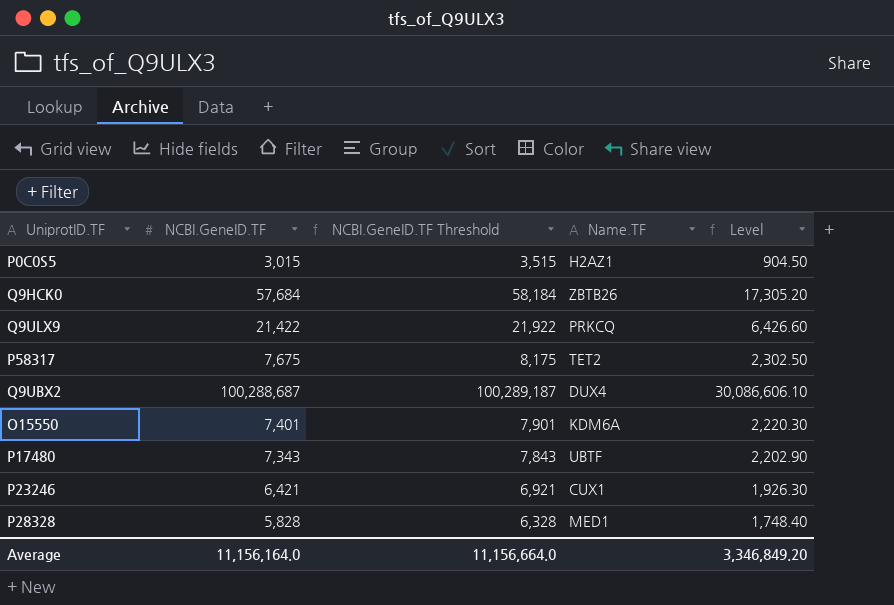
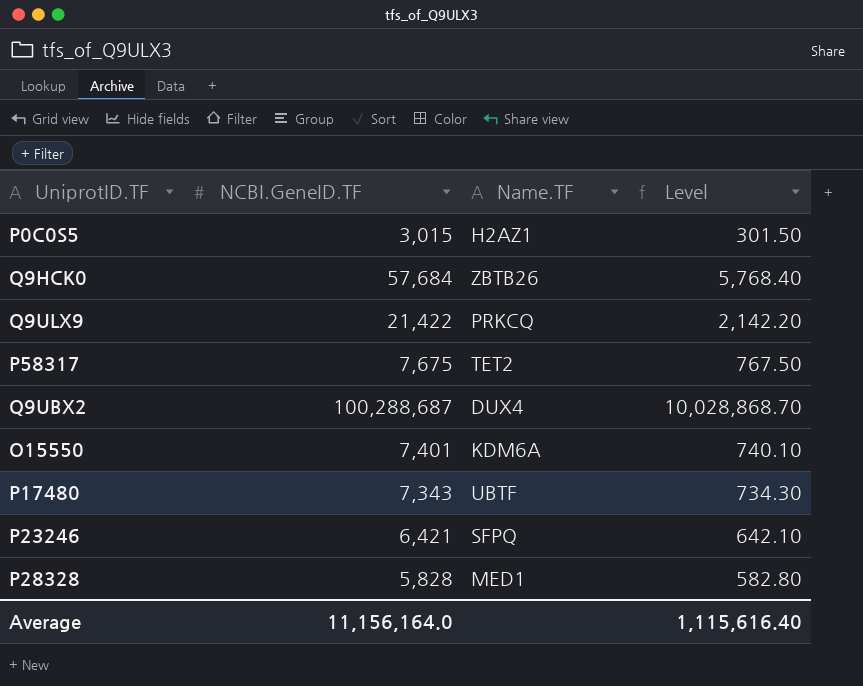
column NCBI.GeneID.TF Threshold | formula: [NCBI.GeneID.TF] + 500 -> none
column Level | formula: [NCBI.GeneID.TF] * 0.3 -> [NCBI.GeneID.TF] * 0.1
P23246 | Name.TF: CUX1 -> SFPQ
Average | Level: 3,346,849.20 -> 1,115,616.40

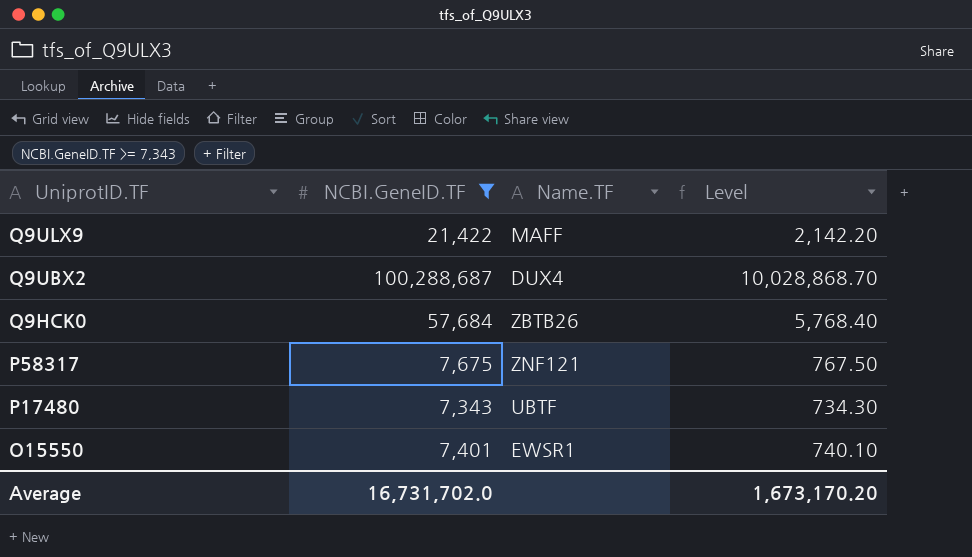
filter: none -> NCBI.GeneID.TF >= 7,343
row order: none -> UniprotID.TF descending
Q9ULX9 | Name.TF: PRKCQ -> MAFF
P58317 | Name.TF: TET2 -> ZNF121
O15550 | Name.TF: KDM6A -> EWSR1
Average | NCBI.GeneID.TF: 11,156,164.0 -> 16,731,702.0
Average | Level: 1,115,616.40 -> 1,673,170.20

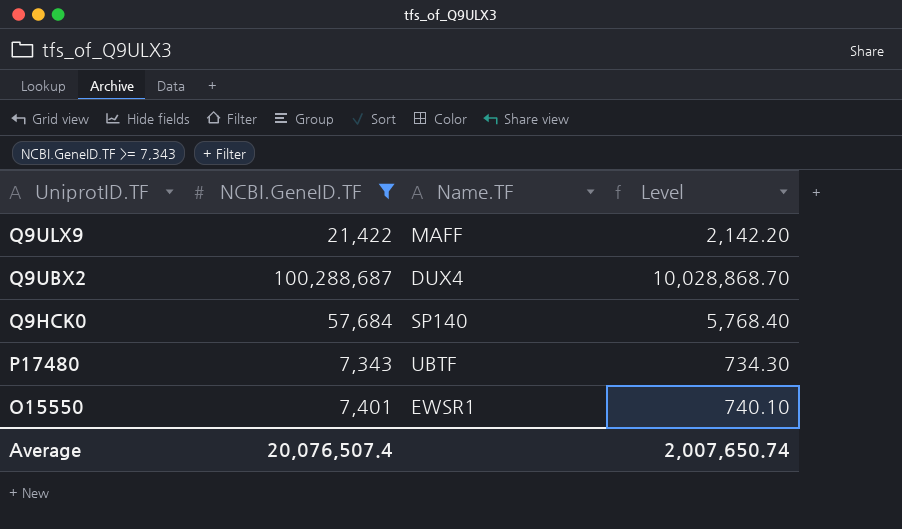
row P58317: 7,675 | ZNF121 | 767.50 -> none
Q9HCK0 | Name.TF: ZBTB26 -> SP140
Average | NCBI.GeneID.TF: 16,731,702.0 -> 20,076,507.4
Average | Level: 1,673,170.20 -> 2,007,650.74

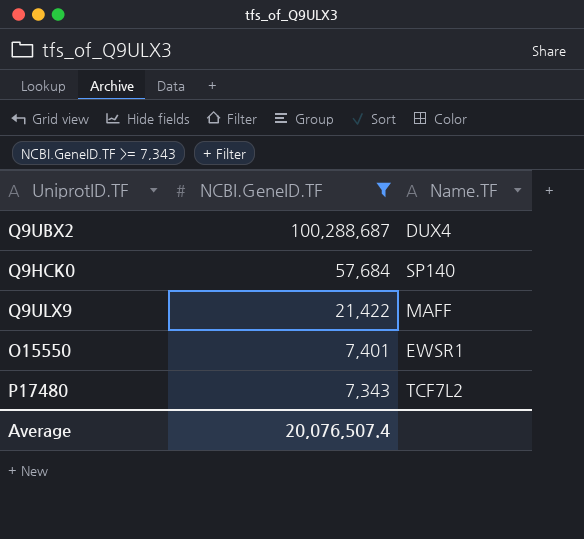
row order: UniprotID.TF descending -> NCBI.GeneID.TF descending
column Level | formula: [NCBI.GeneID.TF] * 0.1 -> none
P17480 | Name.TF: UBTF -> TCF7L2

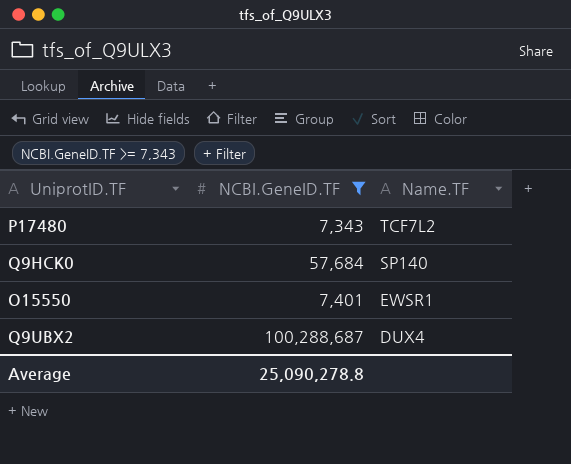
row order: NCBI.GeneID.TF descending -> Name.TF descending
row Q9ULX9: 21,422 | MAFF -> none
Average | NCBI.GeneID.TF: 20,076,507.4 -> 25,090,278.8

